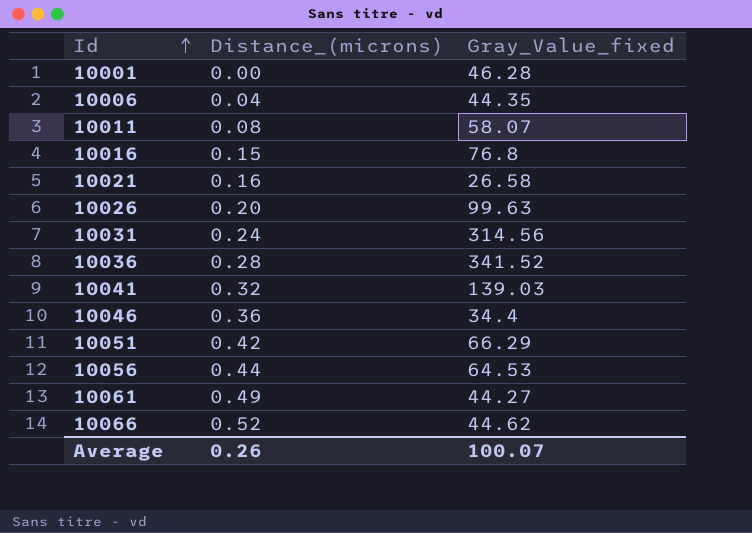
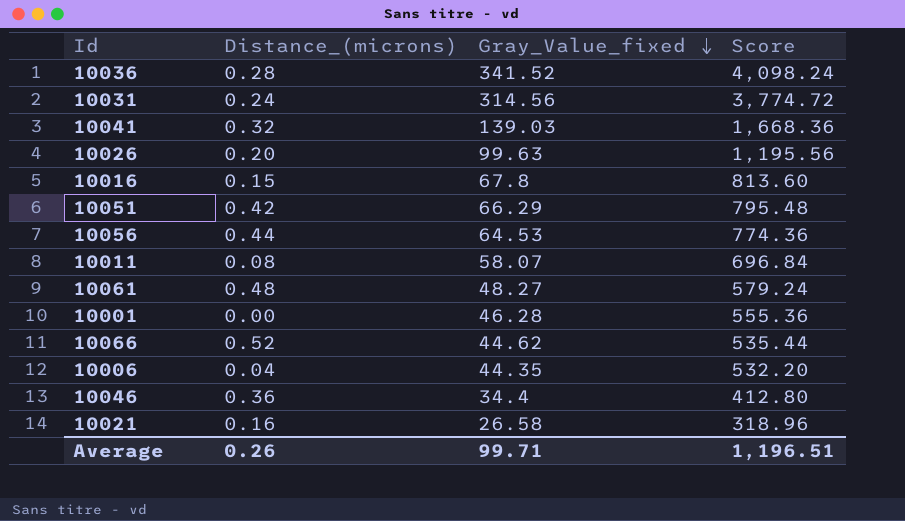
row order: Id ascending -> Gray_Value_fixed descending
column Score | formula: none -> [Gray_Value_fixed] * 12
10016 | Gray_Value_fixed: 76.8 -> 67.8
10061 | Distance_(microns): 0.49 -> 0.48
10061 | Gray_Value_fixed: 44.27 -> 48.27
Average | Gray_Value_fixed: 100.07 -> 99.71

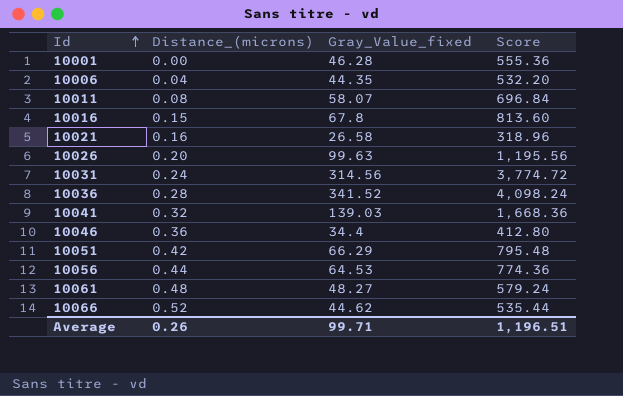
row order: Gray_Value_fixed descending -> Id ascending

